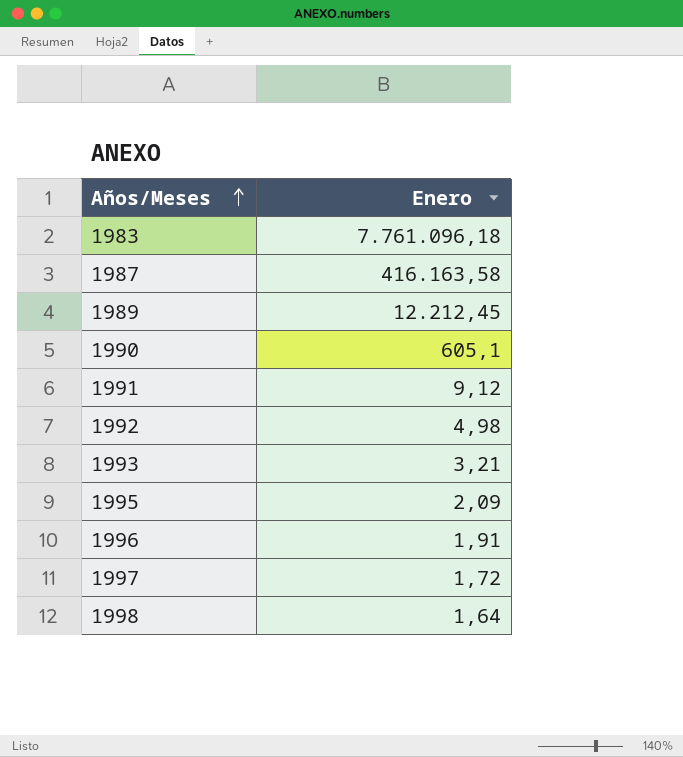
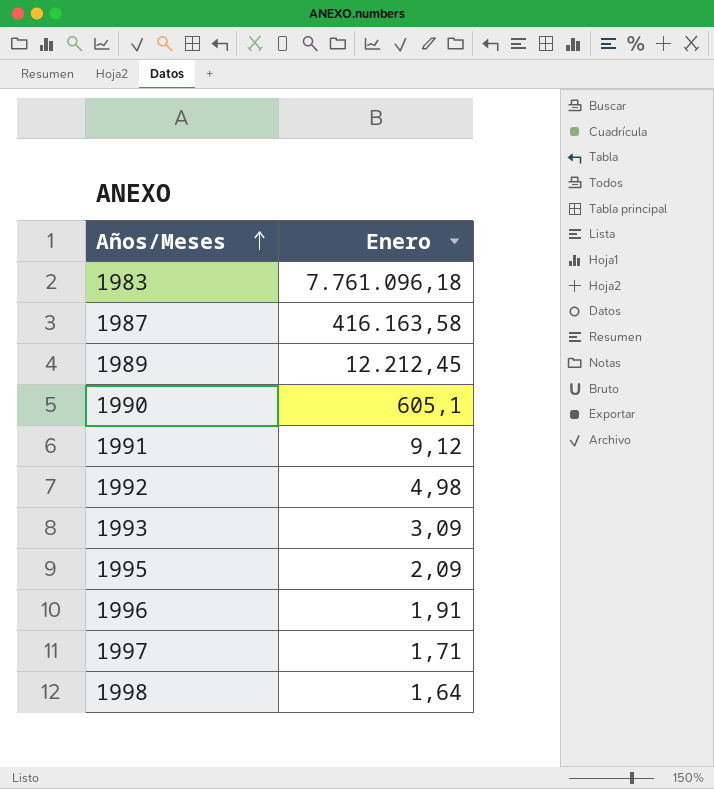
1993 | Enero: 3,21 -> 3,09
1997 | Enero: 1,72 -> 1,71

